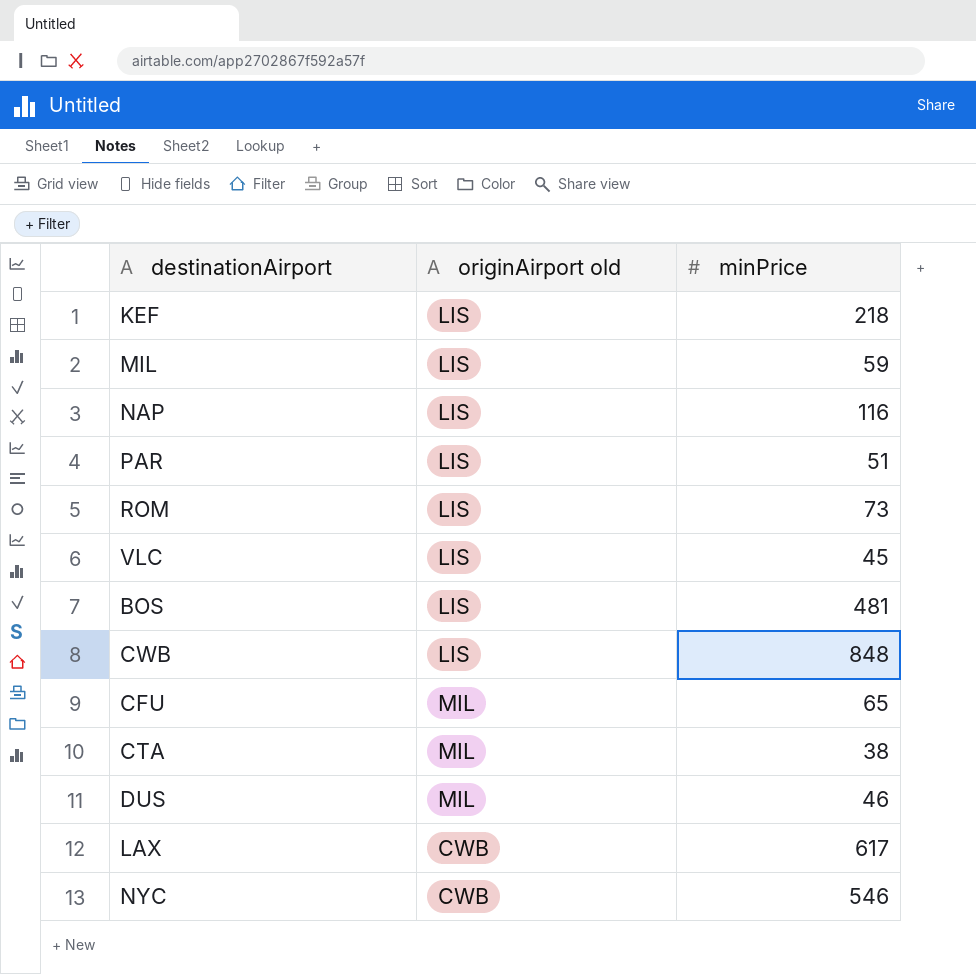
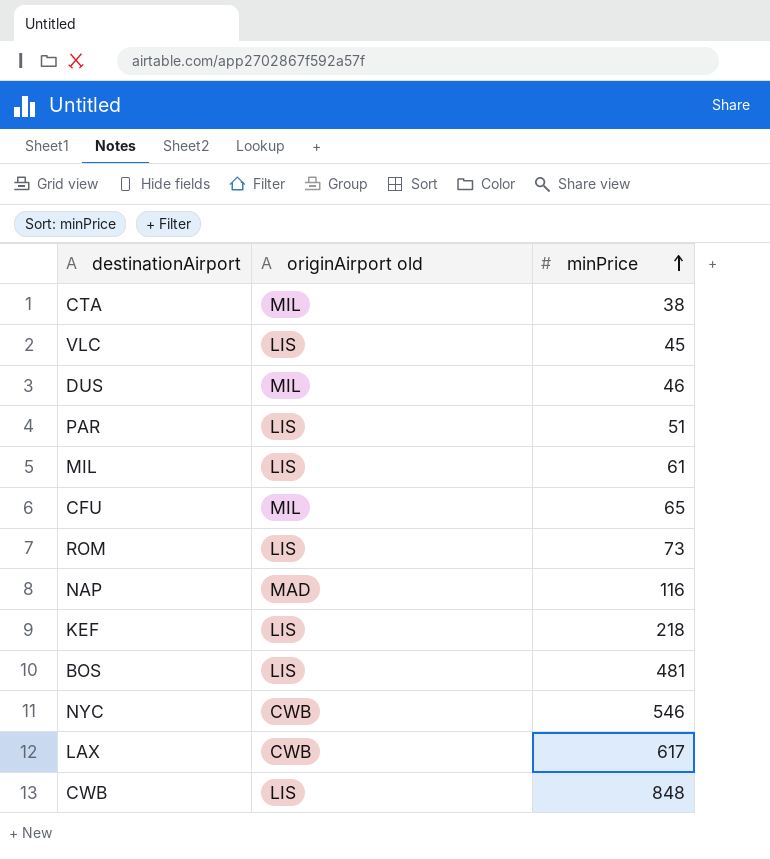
row order: none -> minPrice ascending
MIL | minPrice: 59 -> 61
NAP | originAirport old: LIS -> MAD

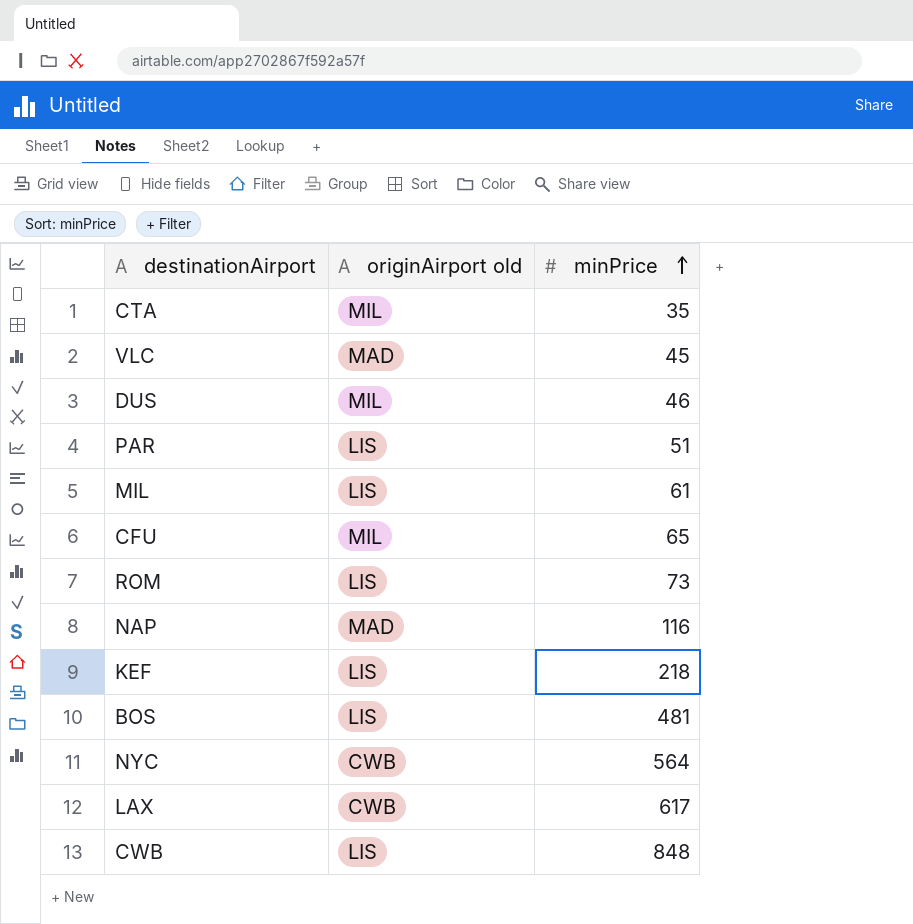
CTA | minPrice: 38 -> 35
VLC | originAirport old: LIS -> MAD
NYC | minPrice: 546 -> 564

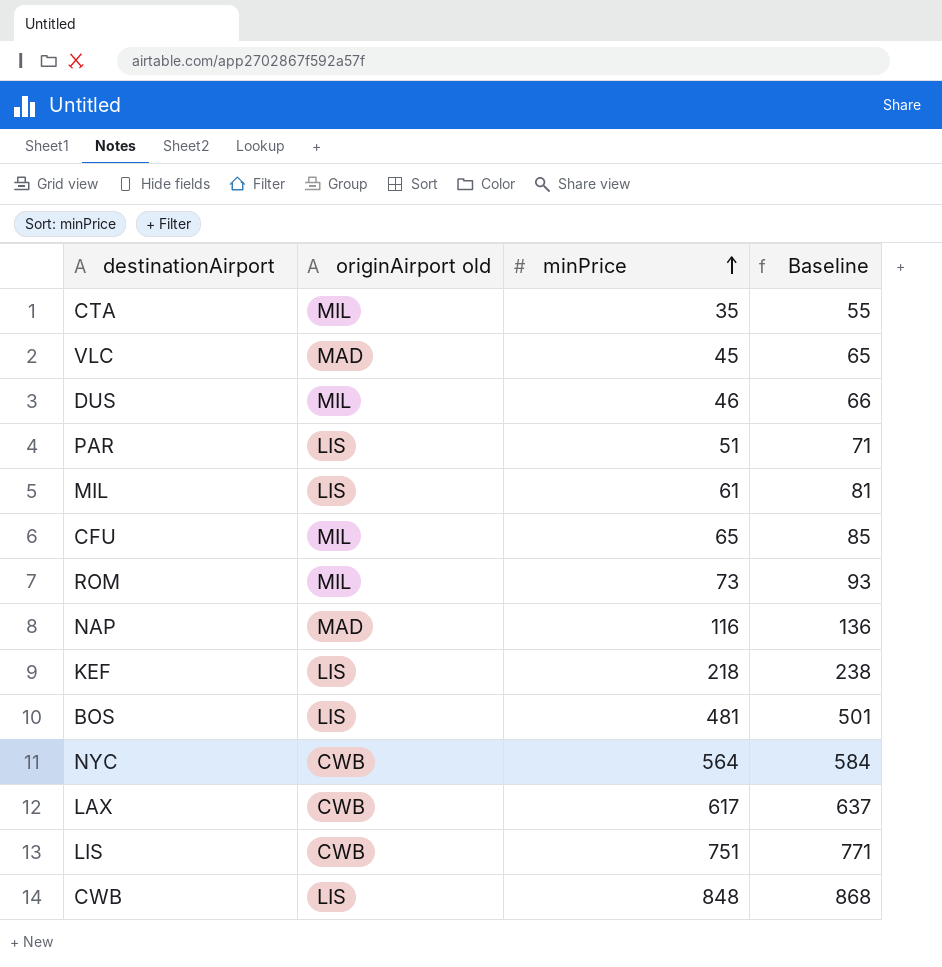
column Baseline | formula: none -> [minPrice] + 20
ROM | originAirport old: LIS -> MIL
row LIS: none -> CWB | 751 | 771

